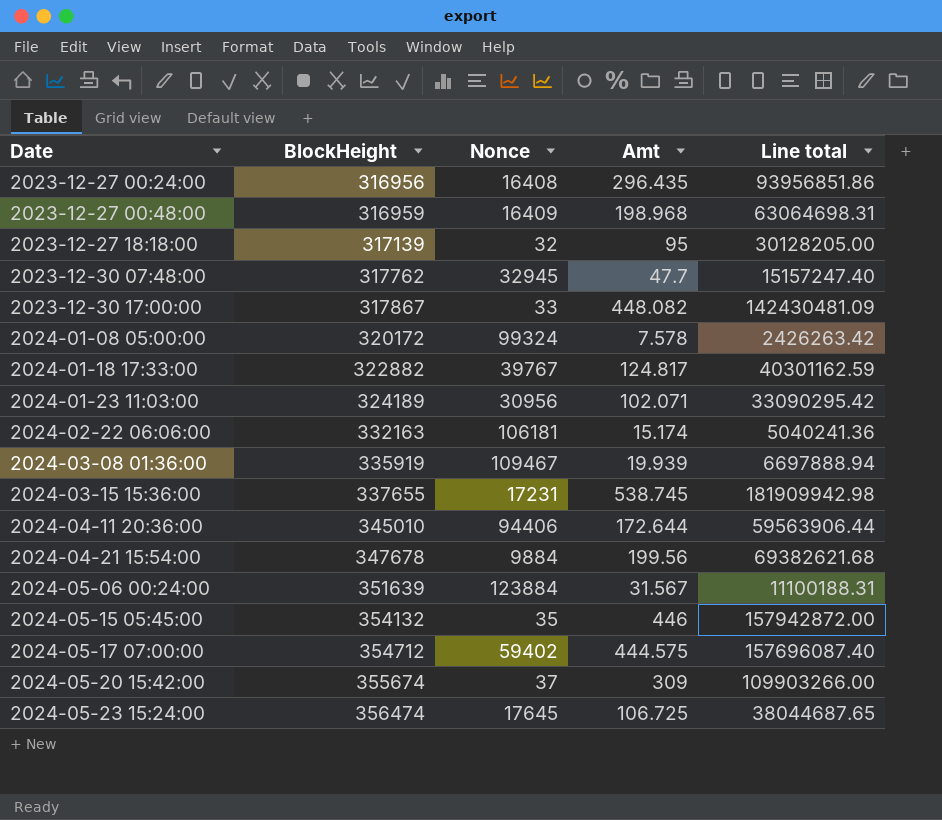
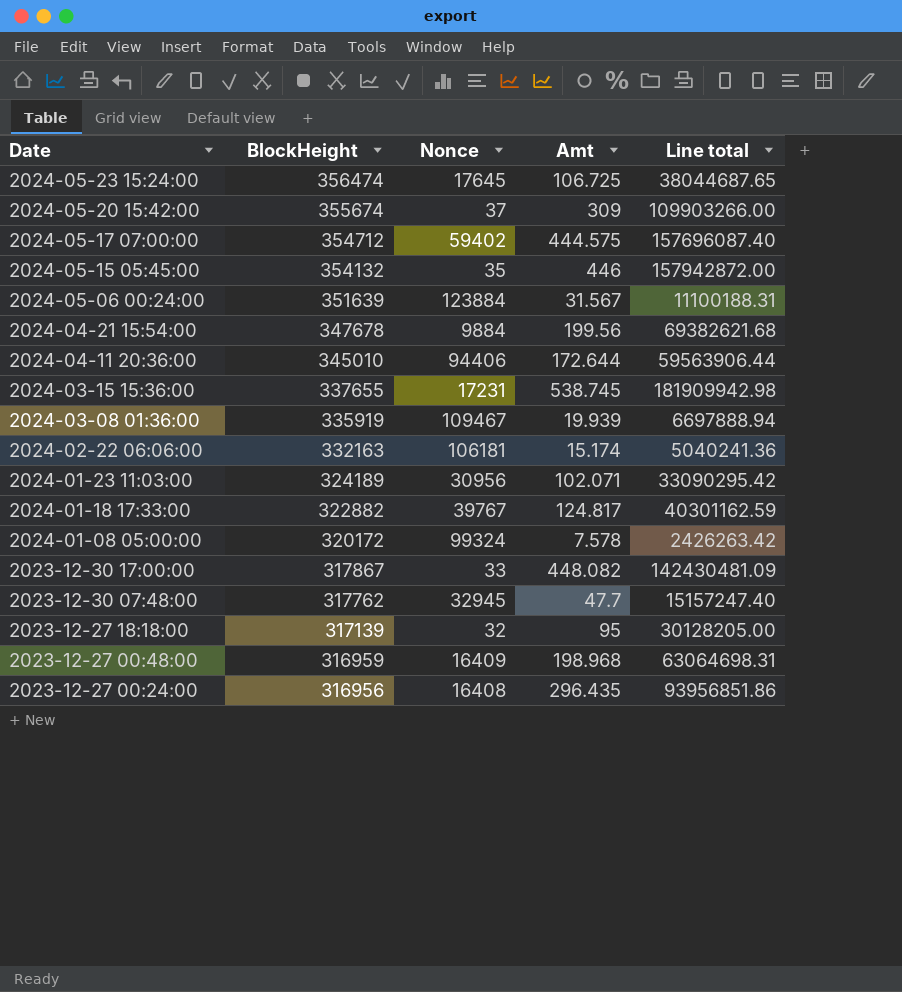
row order: Date ascending -> Date descending

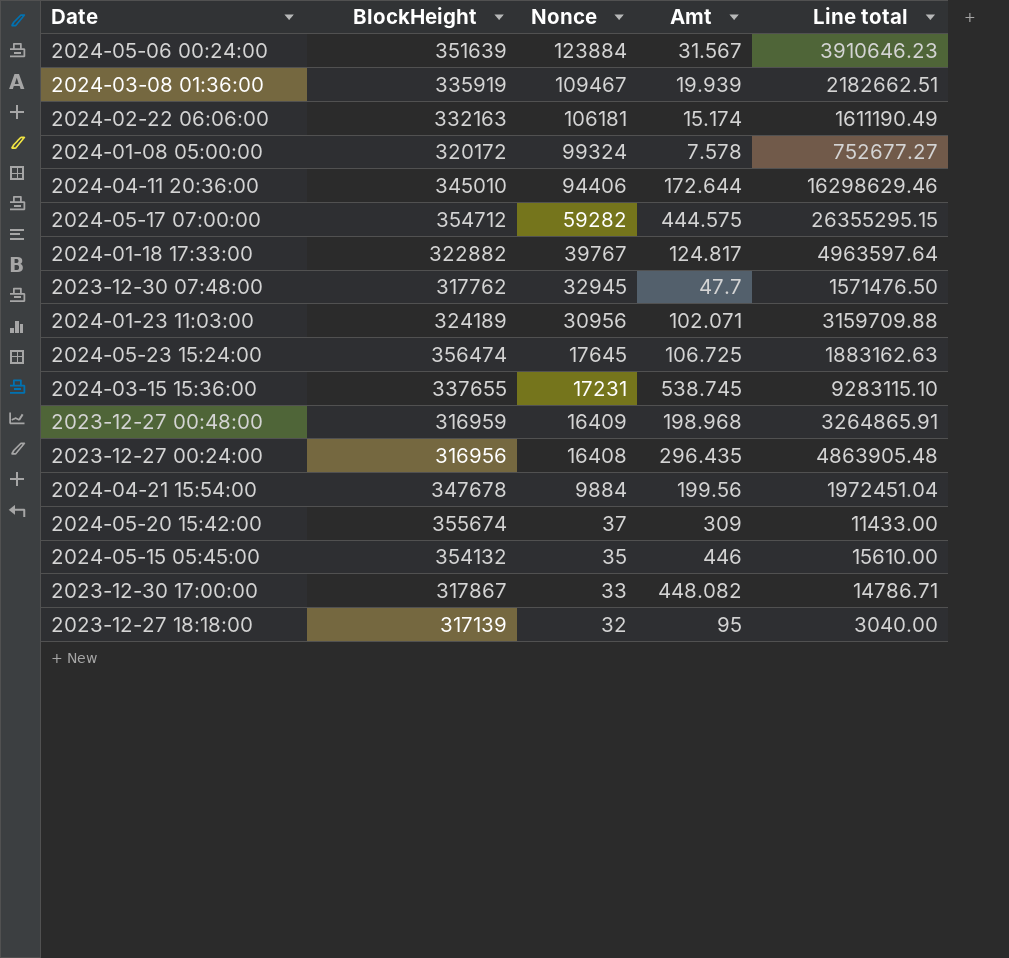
row order: Date descending -> Nonce descending
column Line total | formula: [BlockHeight] * [Amt] -> [Nonce] * [Amt]
2024-05-17 07:00:00 | Nonce: 59402 -> 59282

